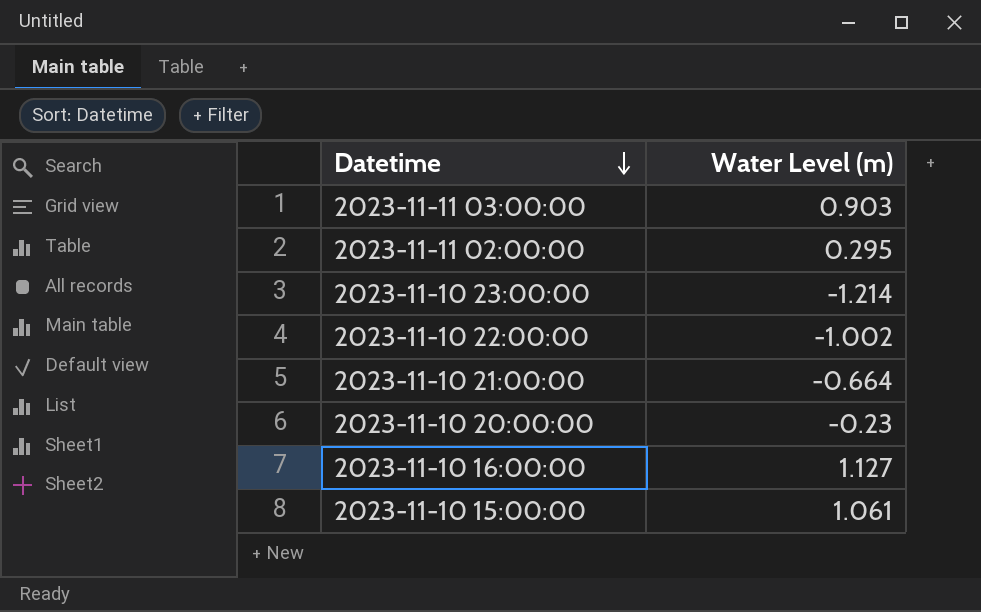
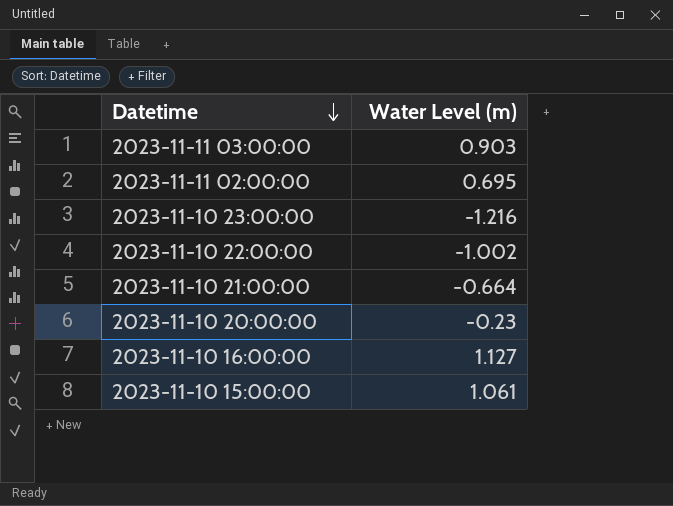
2023-11-11 02:00:00 | Water Level (m): 0.295 -> 0.695
2023-11-10 23:00:00 | Water Level (m): -1.214 -> -1.216

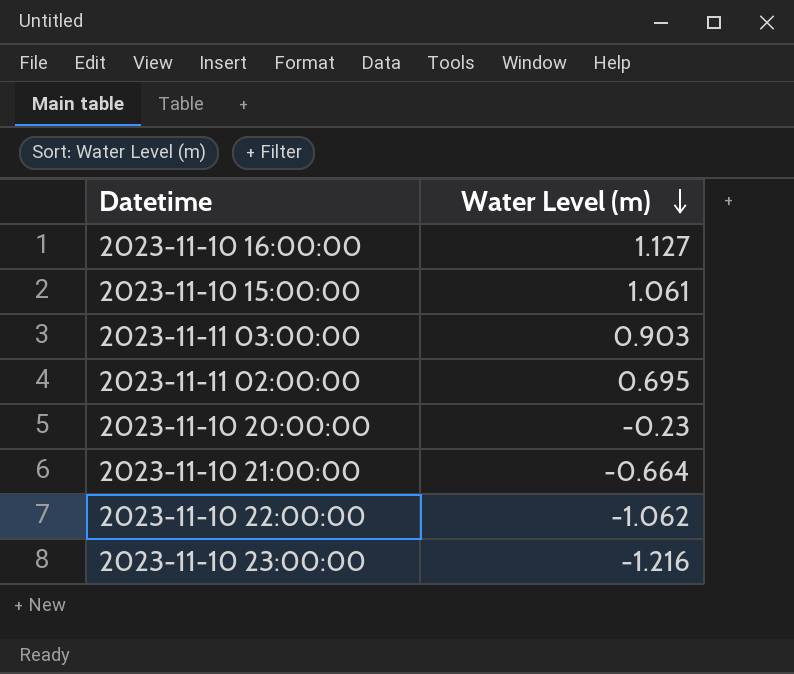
row order: Datetime descending -> Water Level (m) descending
2023-11-10 22:00:00 | Water Level (m): -1.002 -> -1.062

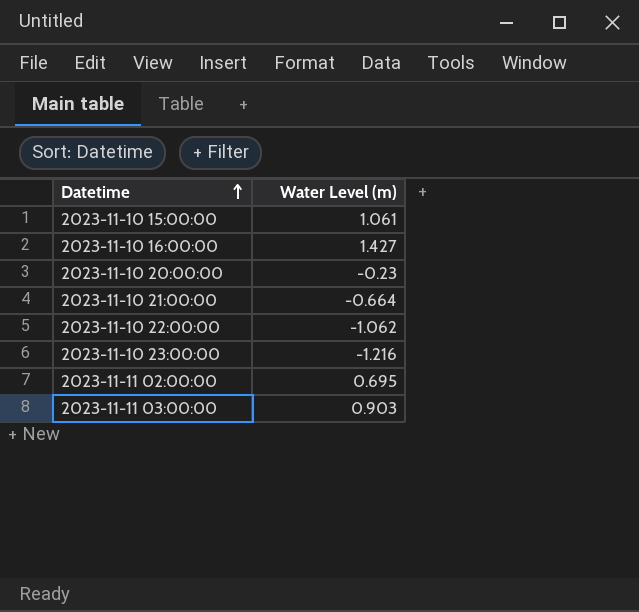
row order: Water Level (m) descending -> Datetime ascending
2023-11-10 16:00:00 | Water Level (m): 1.127 -> 1.427

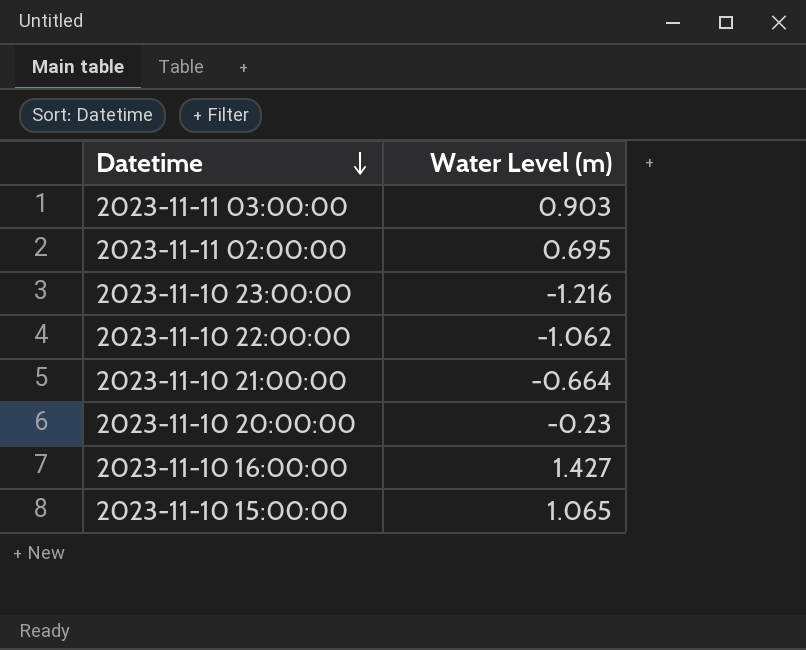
row order: Datetime ascending -> Datetime descending
2023-11-10 15:00:00 | Water Level (m): 1.061 -> 1.065

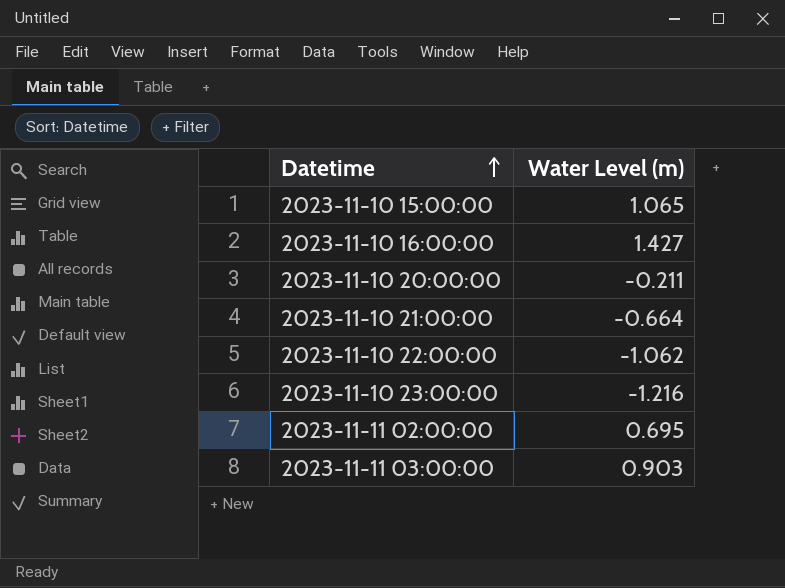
row order: Datetime descending -> Datetime ascending
2023-11-10 20:00:00 | Water Level (m): -0.23 -> -0.211

